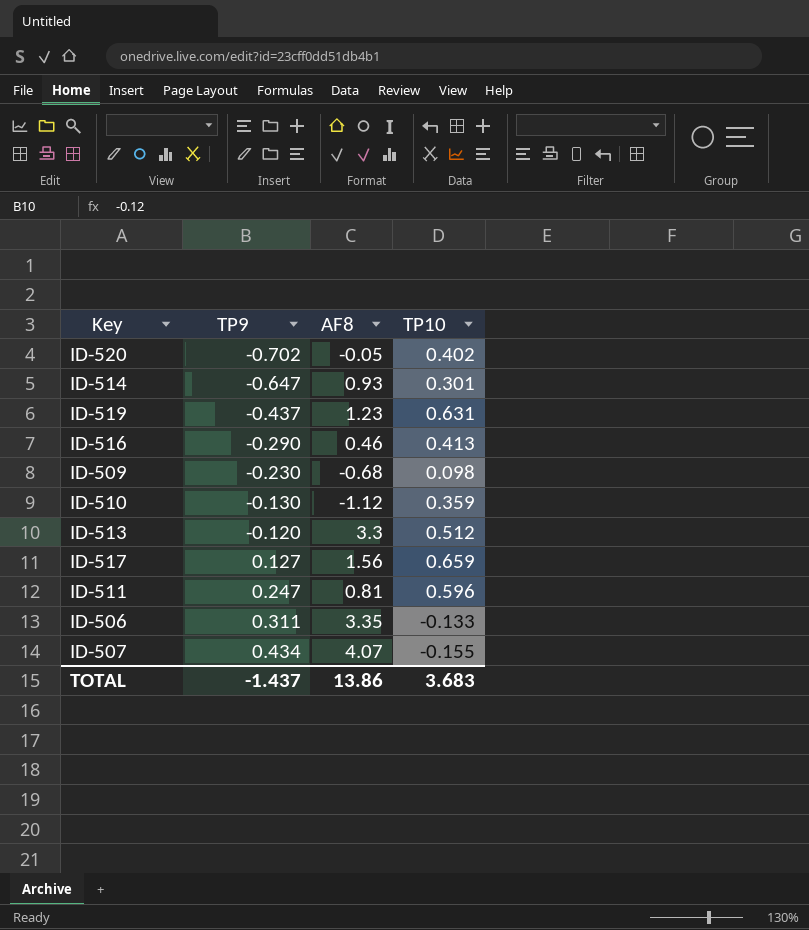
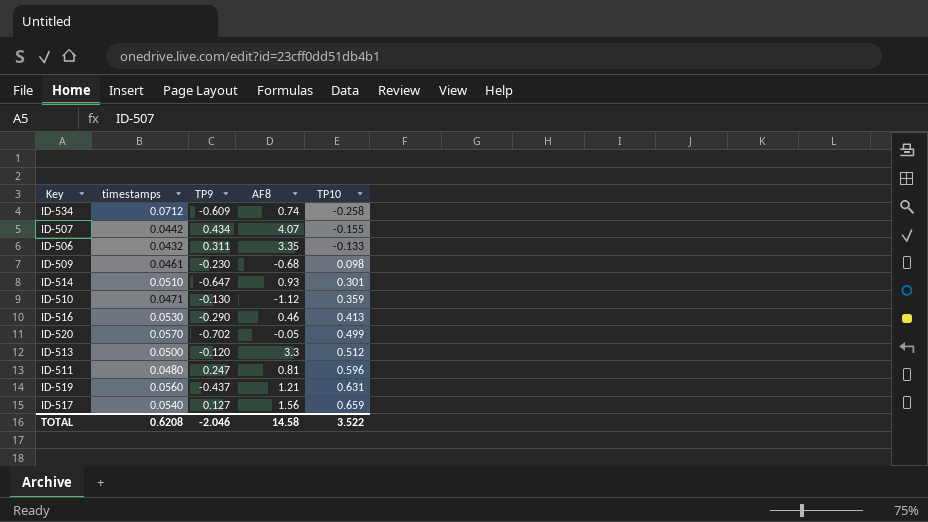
row order: TP9 ascending -> TP10 ascending
column timestamps | position: none -> 2
row ID-534: none -> 0.0712 | -0.609 | 0.74 | -0.258
ID-520 | TP10: 0.402 -> 0.499
ID-519 | AF8: 1.23 -> 1.21
TOTAL | TP9: -1.437 -> -2.046
TOTAL | AF8: 13.86 -> 14.58
TOTAL | TP10: 3.683 -> 3.522

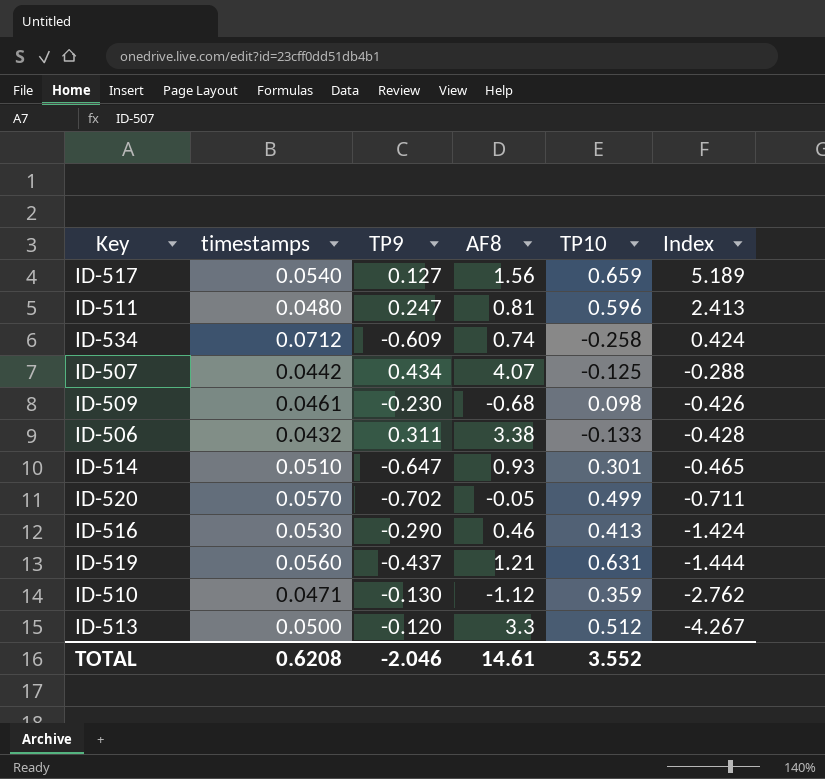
row order: TP10 ascending -> Index descending
column Index | formula: none -> [TP10] / [TP9]
ID-507 | TP10: -0.155 -> -0.125
ID-506 | AF8: 3.35 -> 3.38
TOTAL | AF8: 14.58 -> 14.61
TOTAL | TP10: 3.522 -> 3.552

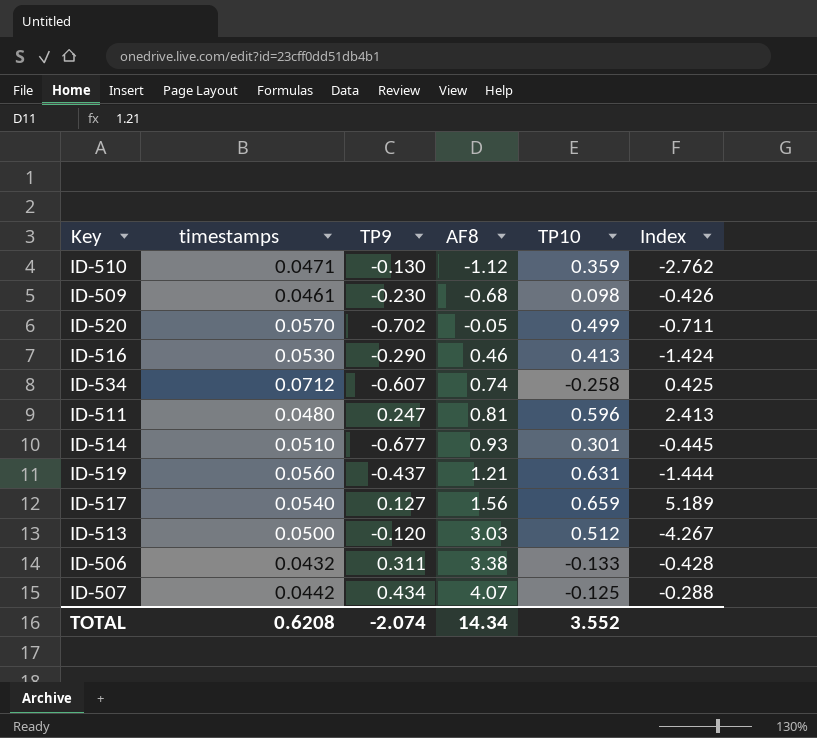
row order: Index descending -> AF8 ascending
ID-534 | TP9: -0.609 -> -0.607
ID-534 | Index: 0.424 -> 0.425
ID-514 | TP9: -0.647 -> -0.677
ID-514 | Index: -0.465 -> -0.445
ID-513 | AF8: 3.3 -> 3.03
TOTAL | TP9: -2.046 -> -2.074
TOTAL | AF8: 14.61 -> 14.34

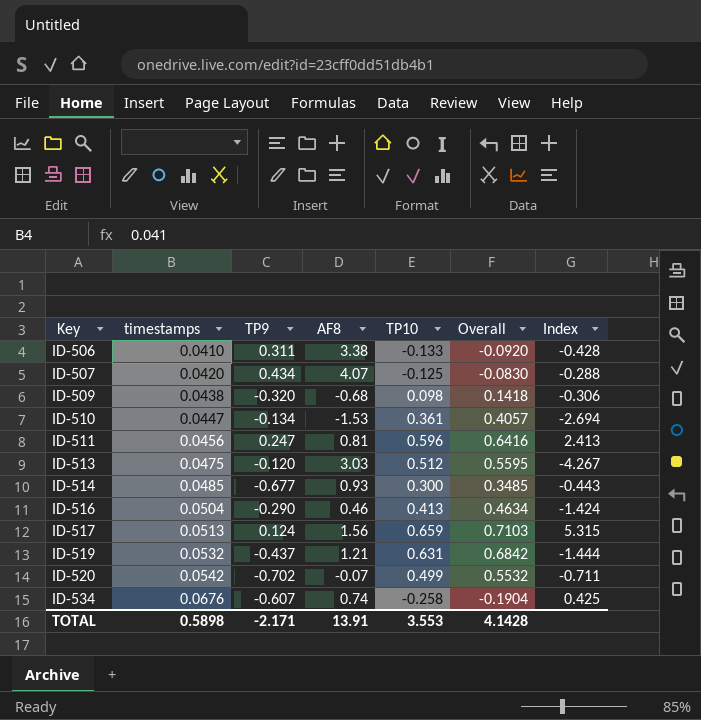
row order: AF8 ascending -> Key ascending
column Overall | formula: none -> [timestamps] + [TP10]
ID-506 | timestamps: 0.0432 -> 0.0410
ID-507 | timestamps: 0.0442 -> 0.0420
ID-509 | timestamps: 0.0461 -> 0.0438
ID-509 | TP9: -0.230 -> -0.320
ID-509 | Index: -0.426 -> -0.306
ID-510 | timestamps: 0.0471 -> 0.0447
ID-510 | TP9: -0.130 -> -0.134
ID-510 | AF8: -1.12 -> -1.53
ID-510 | TP10: 0.359 -> 0.361
ID-510 | Index: -2.762 -> -2.694
ID-511 | timestamps: 0.0480 -> 0.0456
ID-513 | timestamps: 0.0500 -> 0.0475
ID-514 | timestamps: 0.0510 -> 0.0485
ID-514 | TP10: 0.301 -> 0.300
ID-514 | Index: -0.445 -> -0.443
ID-516 | timestamps: 0.0530 -> 0.0504
ID-517 | timestamps: 0.0540 -> 0.0513
ID-517 | TP9: 0.127 -> 0.124
ID-517 | Index: 5.189 -> 5.315
ID-519 | timestamps: 0.0560 -> 0.0532
ID-520 | timestamps: 0.0570 -> 0.0542
ID-520 | AF8: -0.05 -> -0.07
ID-534 | timestamps: 0.0712 -> 0.0676
TOTAL | timestamps: 0.6208 -> 0.5898
TOTAL | TP9: -2.074 -> -2.171
TOTAL | AF8: 14.34 -> 13.91
TOTAL | TP10: 3.552 -> 3.553

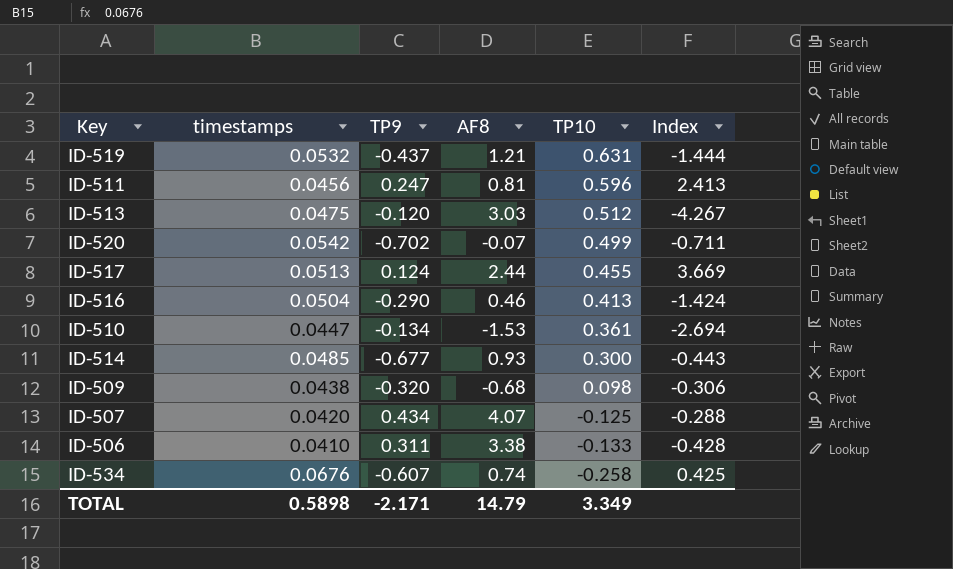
row order: Key ascending -> TP10 descending
column Overall | formula: [timestamps] + [TP10] -> none
ID-517 | AF8: 1.56 -> 2.44
ID-517 | TP10: 0.659 -> 0.455
ID-517 | Index: 5.315 -> 3.669
TOTAL | AF8: 13.91 -> 14.79
TOTAL | TP10: 3.553 -> 3.349

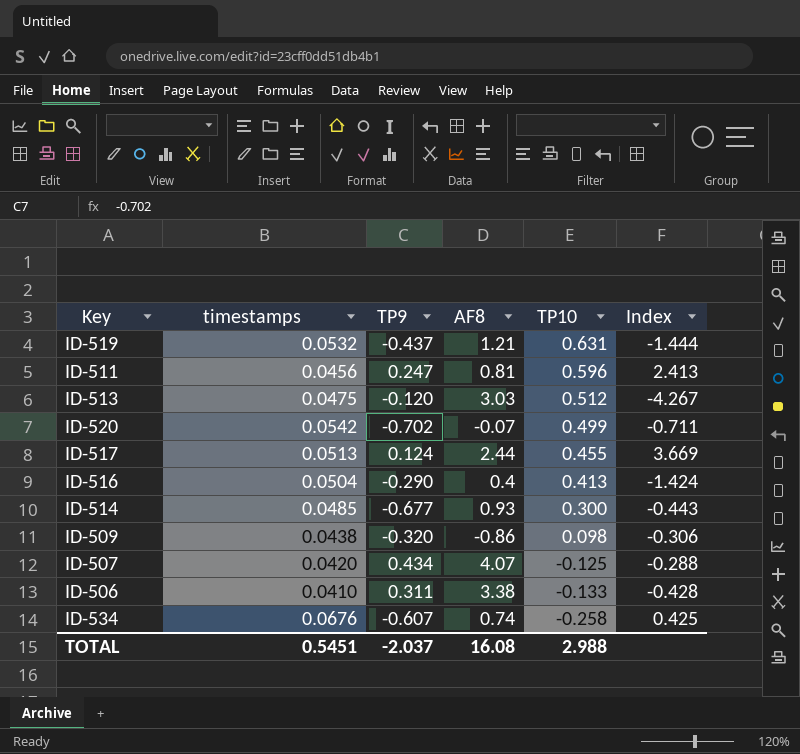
row ID-510: 0.0447 | -0.134 | -1.53 | 0.361 | -2.694 -> none
ID-516 | AF8: 0.46 -> 0.4
ID-509 | AF8: -0.68 -> -0.86
TOTAL | timestamps: 0.5898 -> 0.5451
TOTAL | TP9: -2.171 -> -2.037
TOTAL | AF8: 14.79 -> 16.08
TOTAL | TP10: 3.349 -> 2.988

